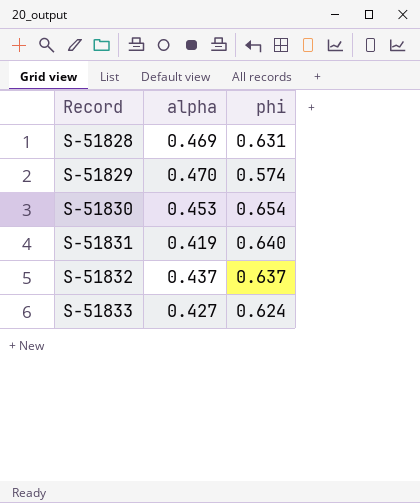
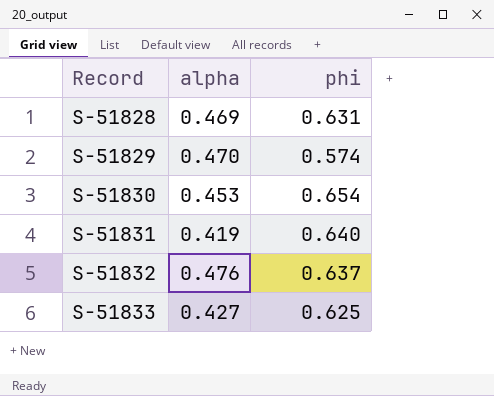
S-51832 | alpha: 0.437 -> 0.476
S-51833 | phi: 0.624 -> 0.625

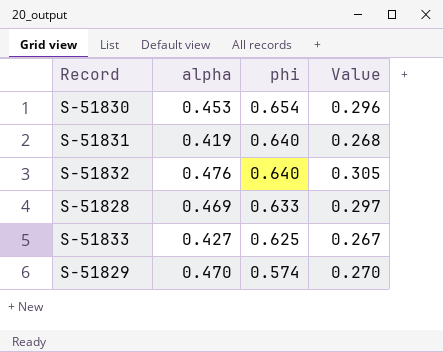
row order: Record ascending -> phi descending
column Value | formula: none -> [alpha] * [phi]
S-51832 | phi: 0.637 -> 0.640
S-51828 | phi: 0.631 -> 0.633

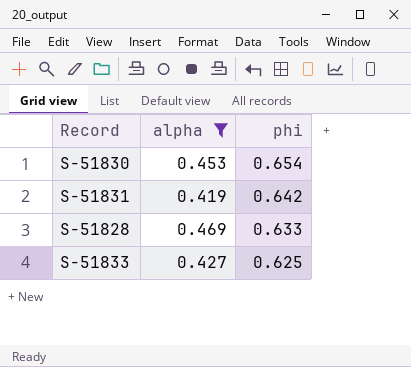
filter: none -> alpha <= 0.469
column Value | formula: [alpha] * [phi] -> none
S-51831 | phi: 0.640 -> 0.642

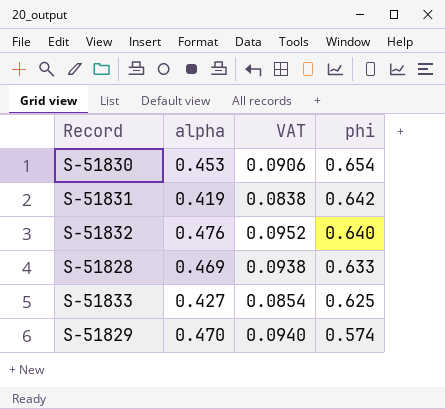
filter: alpha <= 0.469 -> none
column VAT | formula: none -> [alpha] * 0.2

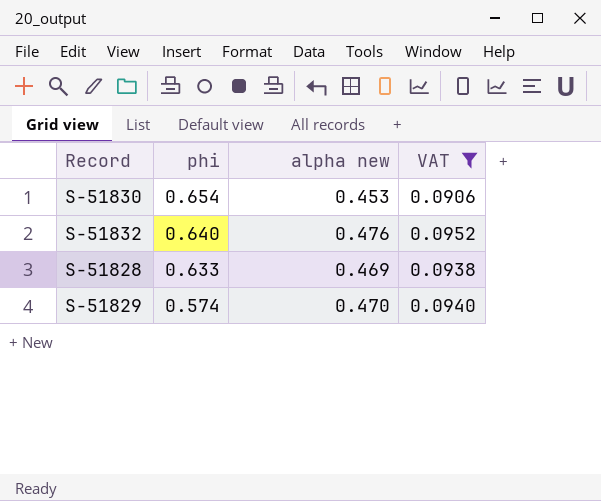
filter: none -> VAT >= 0.0906
column phi | position: 4 -> 2
column name: alpha -> alpha new

